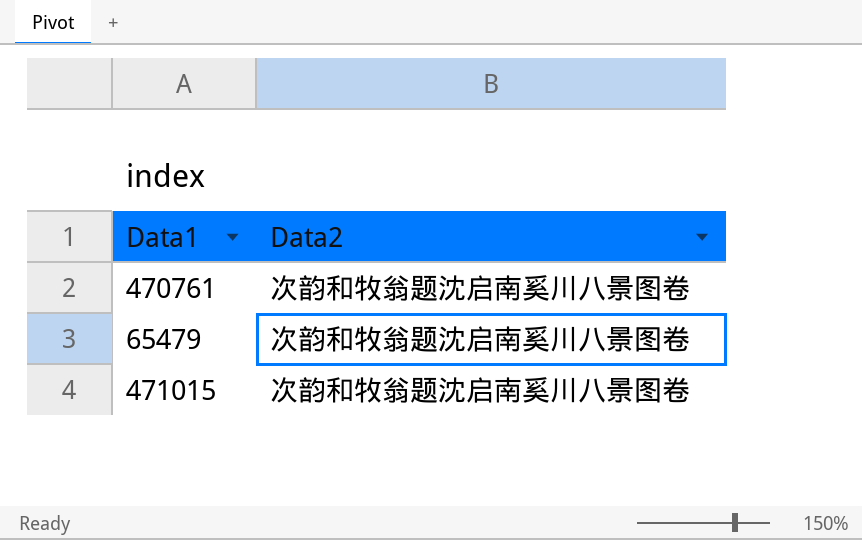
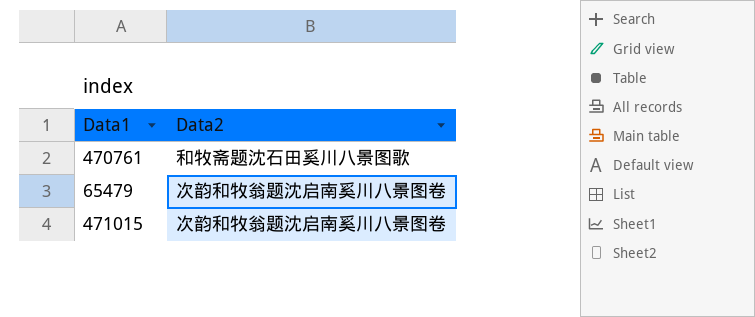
470761 | Data2: 次韵和牧翁题沈启南奚川八景图卷 -> 和牧斋题沈石田奚川八景图歌

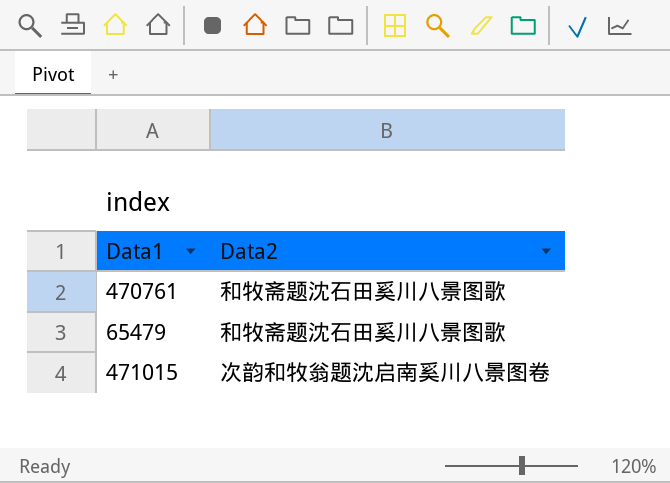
65479 | Data2: 次韵和牧翁题沈启南奚川八景图卷 -> 和牧斋题沈石田奚川八景图歌

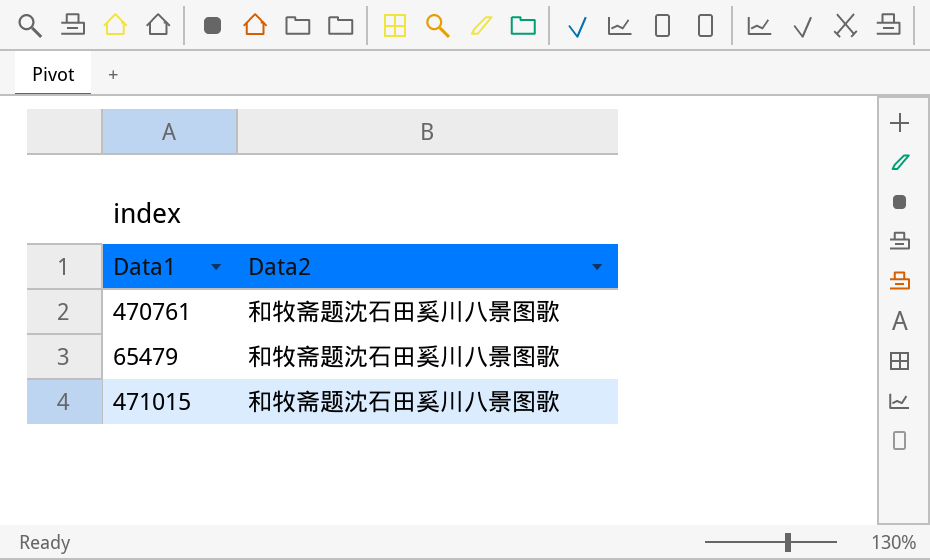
471015 | Data2: 次韵和牧翁题沈启南奚川八景图卷 -> 和牧斋题沈石田奚川八景图歌

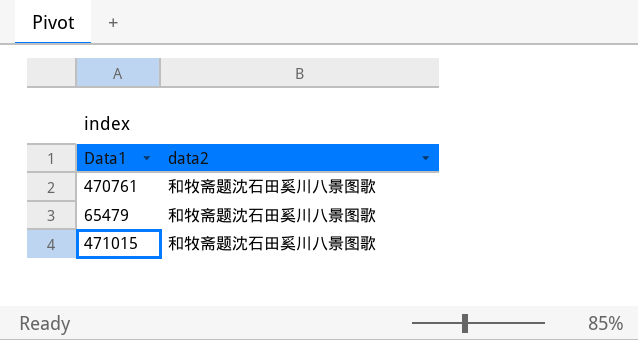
column name: Data2 -> data2

